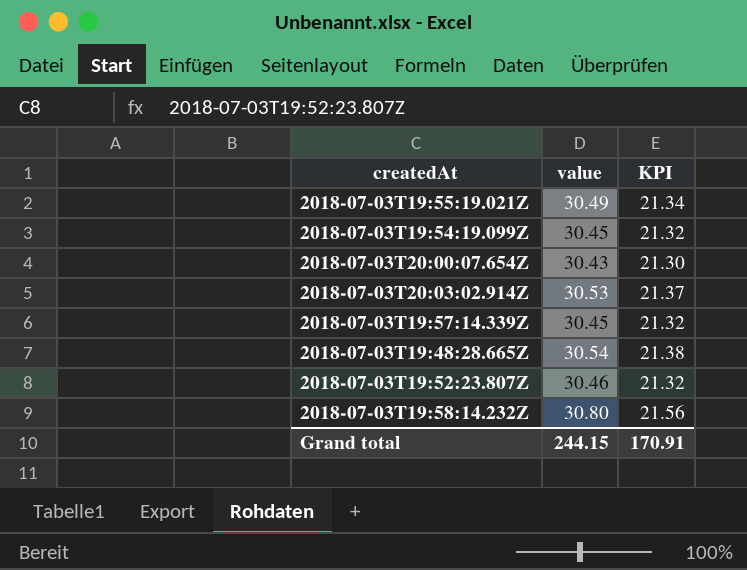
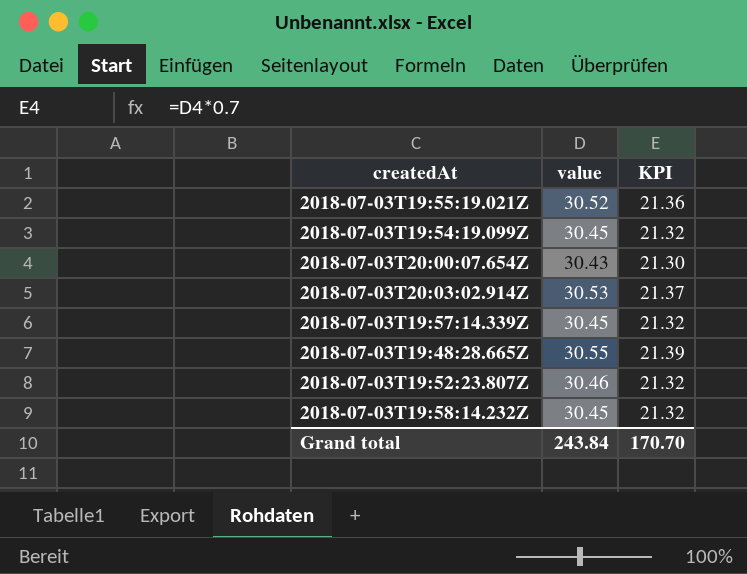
2018-07-03T19:55:19.021Z | value: 30.49 -> 30.52
2018-07-03T19:55:19.021Z | KPI: 21.34 -> 21.36
2018-07-03T19:48:28.665Z | value: 30.54 -> 30.55
2018-07-03T19:48:28.665Z | KPI: 21.38 -> 21.39
2018-07-03T19:58:14.232Z | value: 30.80 -> 30.45
2018-07-03T19:58:14.232Z | KPI: 21.56 -> 21.32
Grand total | value: 244.15 -> 243.84
Grand total | KPI: 170.91 -> 170.70

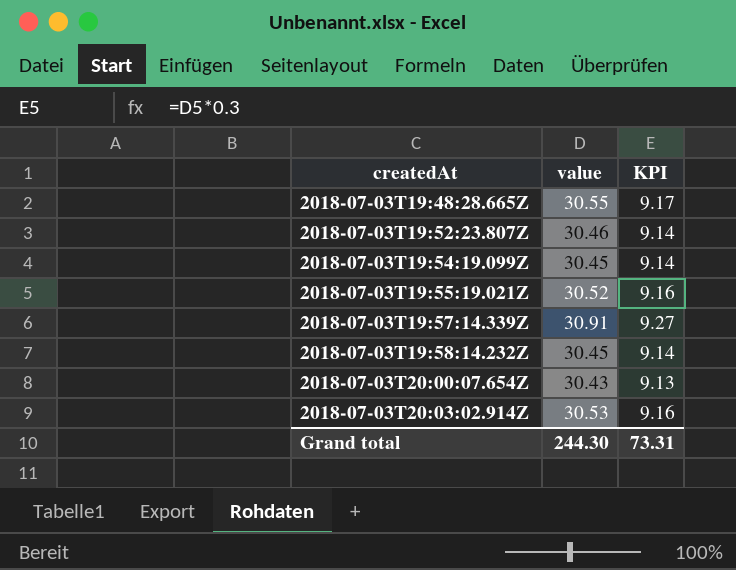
row order: none -> createdAt ascending
column KPI | formula: [value] * 0.7 -> [value] * 0.3
2018-07-03T19:57:14.339Z | value: 30.45 -> 30.91
Grand total | value: 243.84 -> 244.30
Grand total | KPI: 170.70 -> 73.31

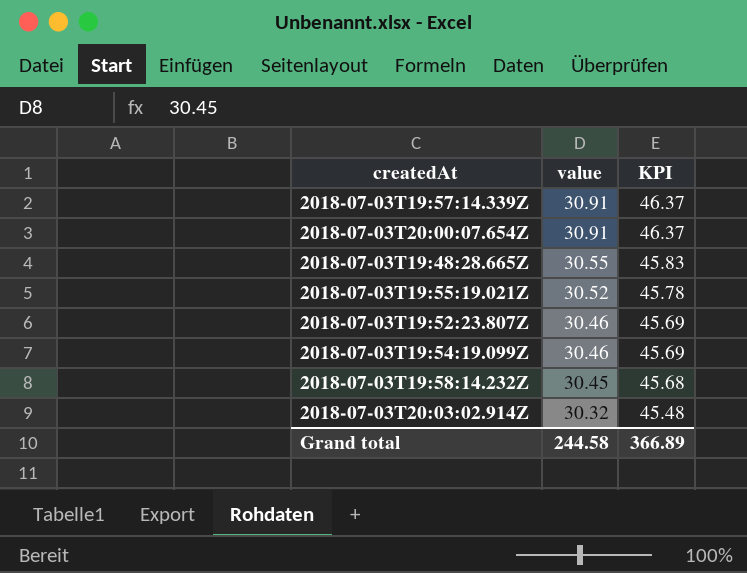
row order: createdAt ascending -> value descending
column KPI | formula: [value] * 0.3 -> [value] * 1.5
2018-07-03T20:00:07.654Z | value: 30.43 -> 30.91
2018-07-03T19:54:19.099Z | value: 30.45 -> 30.46
2018-07-03T20:03:02.914Z | value: 30.53 -> 30.32
Grand total | value: 244.30 -> 244.58
Grand total | KPI: 73.31 -> 366.89

